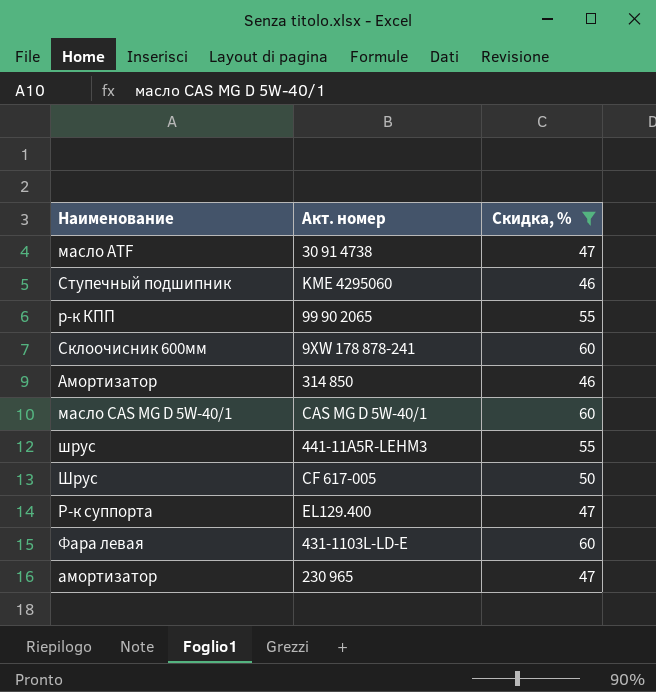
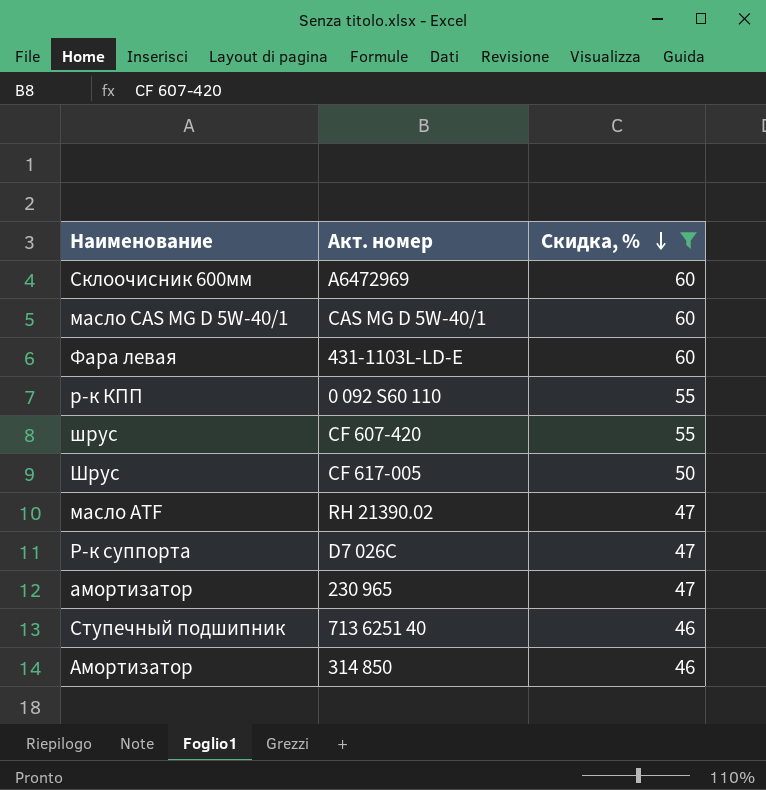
row order: none -> Скидка, % descending
Склоочисник 600мм | Акт. номер: 9XW 178 878-241 -> A6472969
р-к КПП | Акт. номер: 99 90 2065 -> 0 092 S60 110
шрус | Акт. номер: 441-11A5R-LEHM3 -> CF 607-420
масло ATF | Акт. номер: 30 91 4738 -> RH 21390.02
Р-к суппорта | Акт. номер: EL129.400 -> D7 026C
Ступечный подшипник | Акт. номер: KME 4295060 -> 713 6251 40

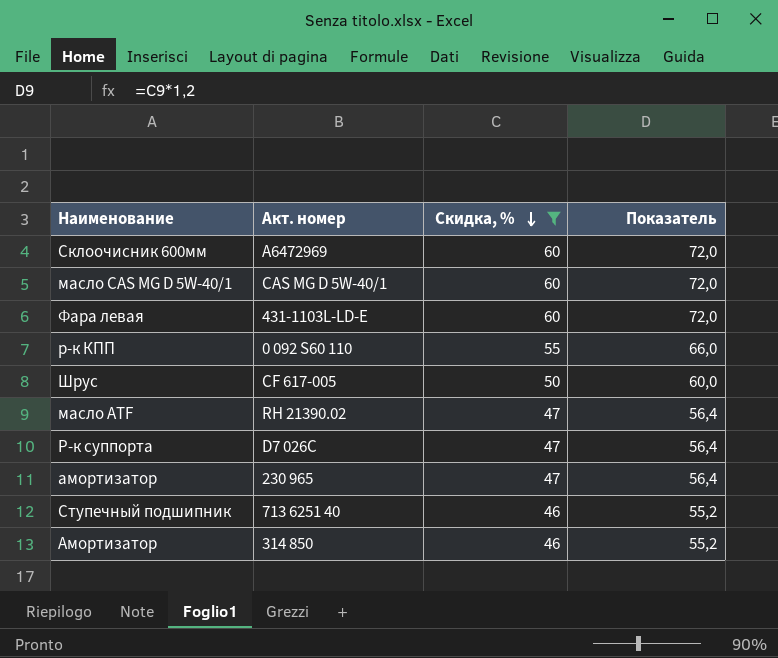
column Показатель | formula: none -> [Скидка, %] * 1,2
row шрус: CF 607-420 | 55 -> none

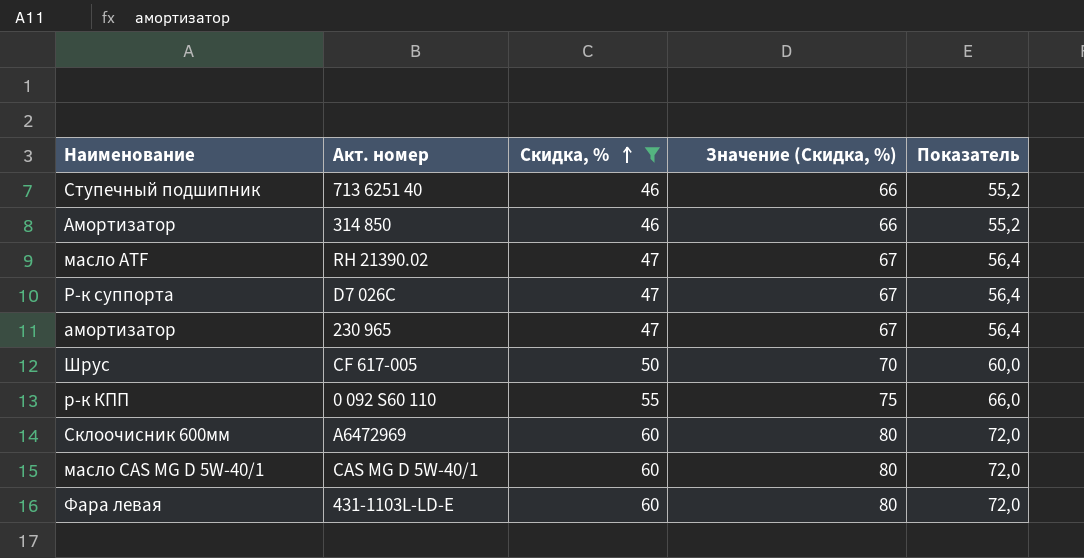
row order: Скидка, % descending -> Скидка, % ascending
column Значение (Скидка, %) | formula: none -> [Скидка, %] + 20

